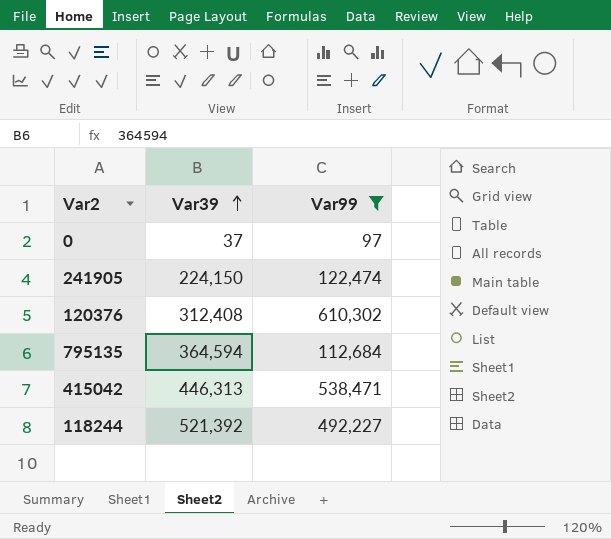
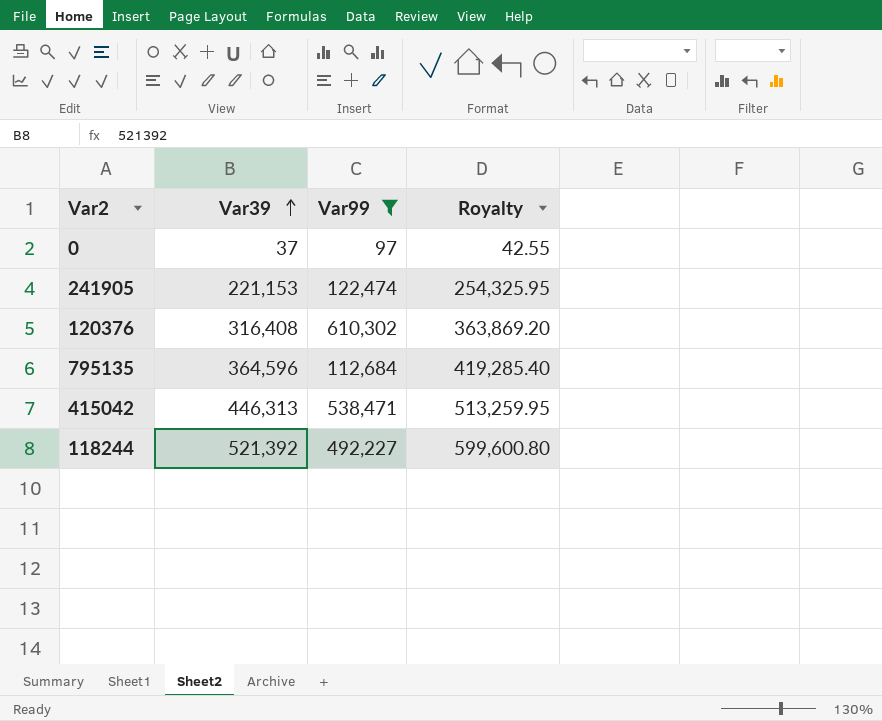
column Royalty | formula: none -> [Var39] * 1.15
241905 | Var39: 224,150 -> 221,153
120376 | Var39: 312,408 -> 316,408
795135 | Var39: 364,594 -> 364,596

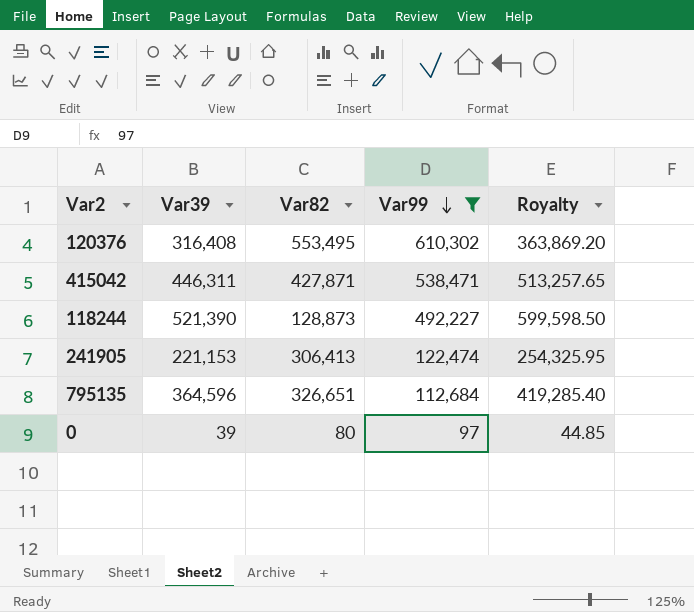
row order: Var39 ascending -> Var99 descending
column Var82 | position: none -> 3
415042 | Var39: 446,313 -> 446,311
415042 | Royalty: 513,259.95 -> 513,257.65
118244 | Var39: 521,392 -> 521,390
118244 | Royalty: 599,600.80 -> 599,598.50
0 | Var39: 37 -> 39
0 | Royalty: 42.55 -> 44.85

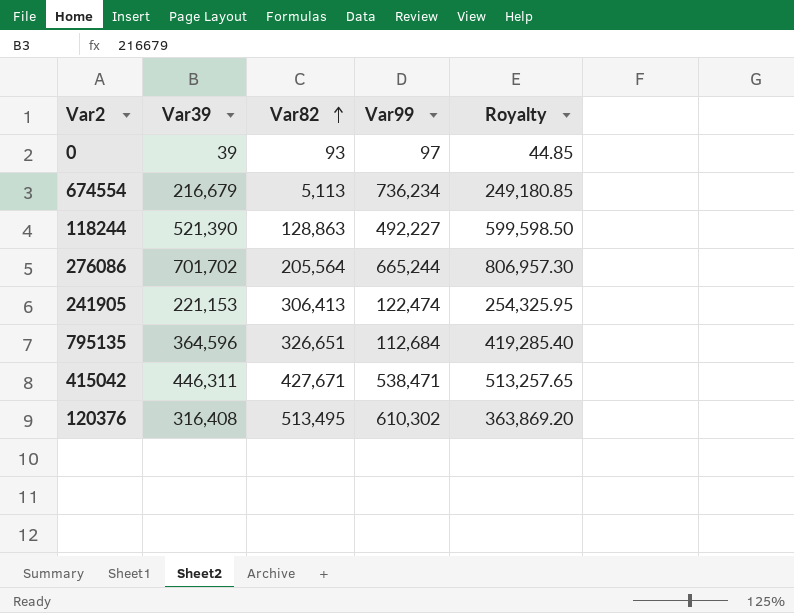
filter: Var99 <= 610,302 -> none
row order: Var99 descending -> Var82 ascending
0 | Var82: 80 -> 93
118244 | Var82: 128,873 -> 128,863
415042 | Var82: 427,871 -> 427,671
120376 | Var82: 553,495 -> 513,495

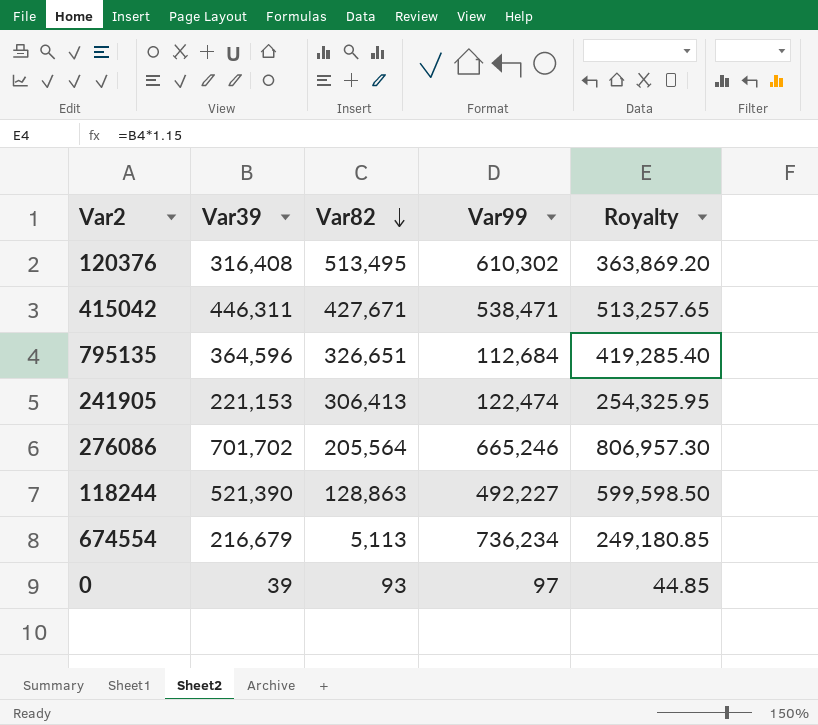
row order: Var82 ascending -> Var82 descending
276086 | Var99: 665,244 -> 665,246

